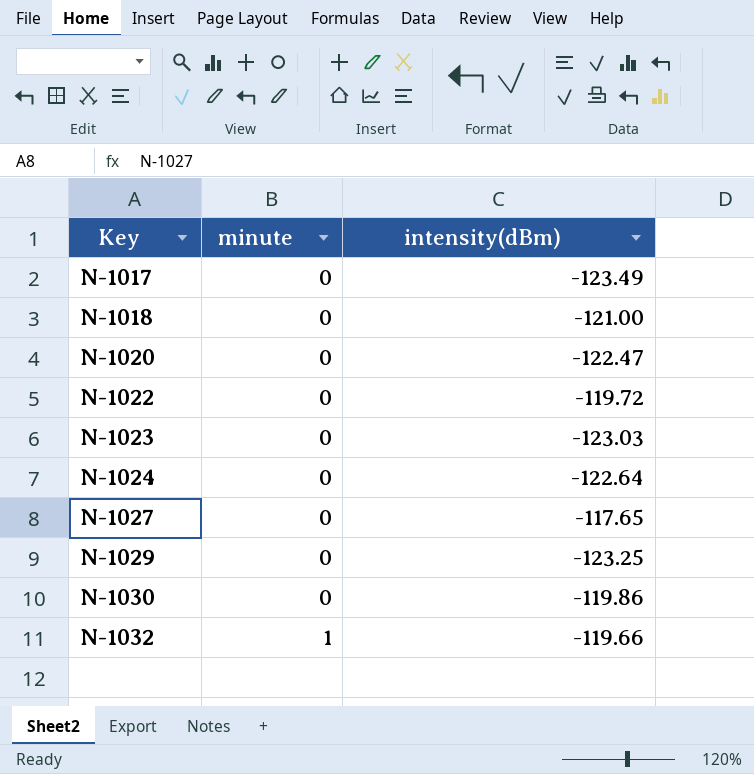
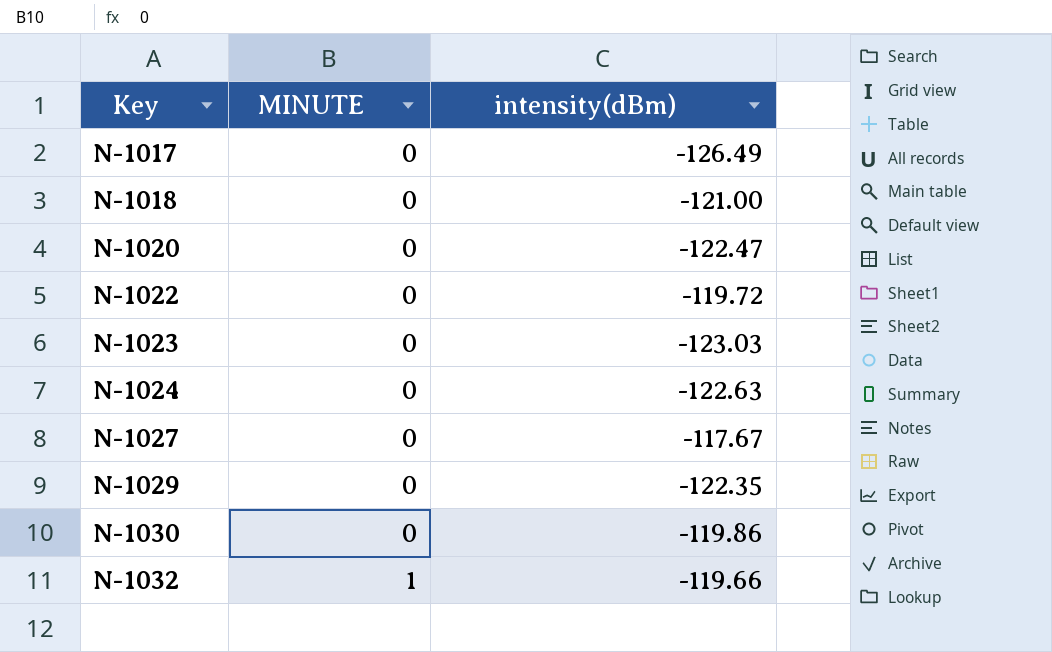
column name: minute -> MINUTE
N-1017 | intensity(dBm): -123.49 -> -126.49
N-1024 | intensity(dBm): -122.64 -> -122.63
N-1027 | intensity(dBm): -117.65 -> -117.67
N-1029 | intensity(dBm): -123.25 -> -122.35

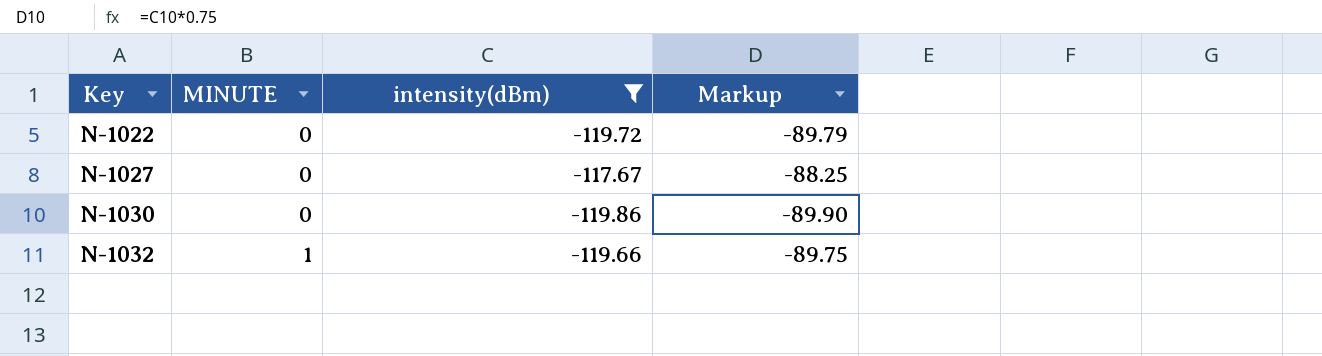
filter: none -> intensity(dBm) >= -119.86
column Markup | formula: none -> [intensity(dBm)] * 0.75

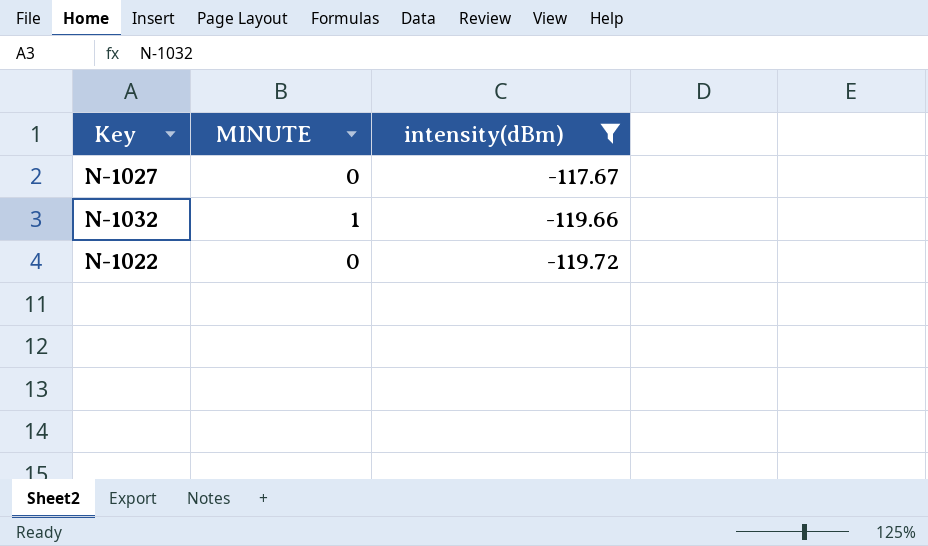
row order: Key ascending -> intensity(dBm) descending
column Markup | formula: [intensity(dBm)] * 0.75 -> none
row N-1030: 0 | -119.86 | -89.90 -> none

